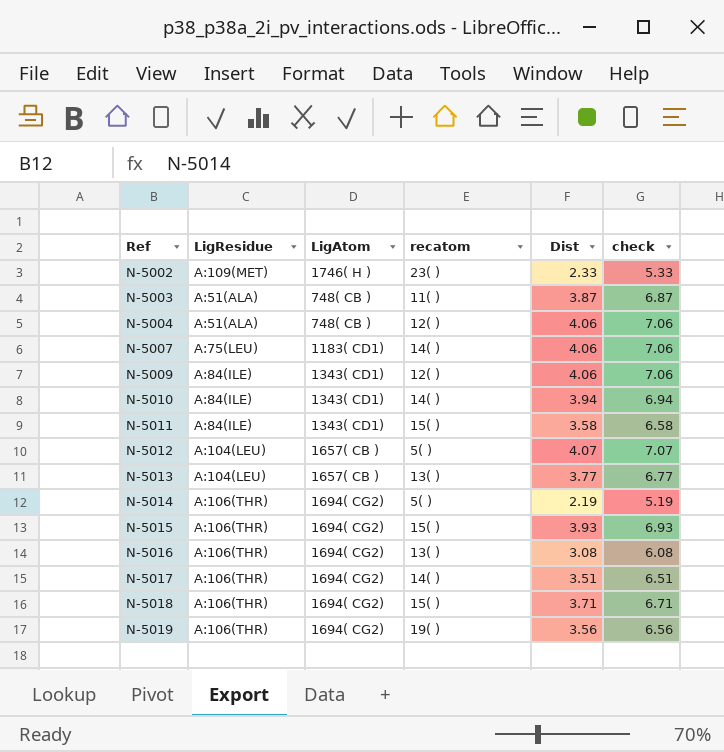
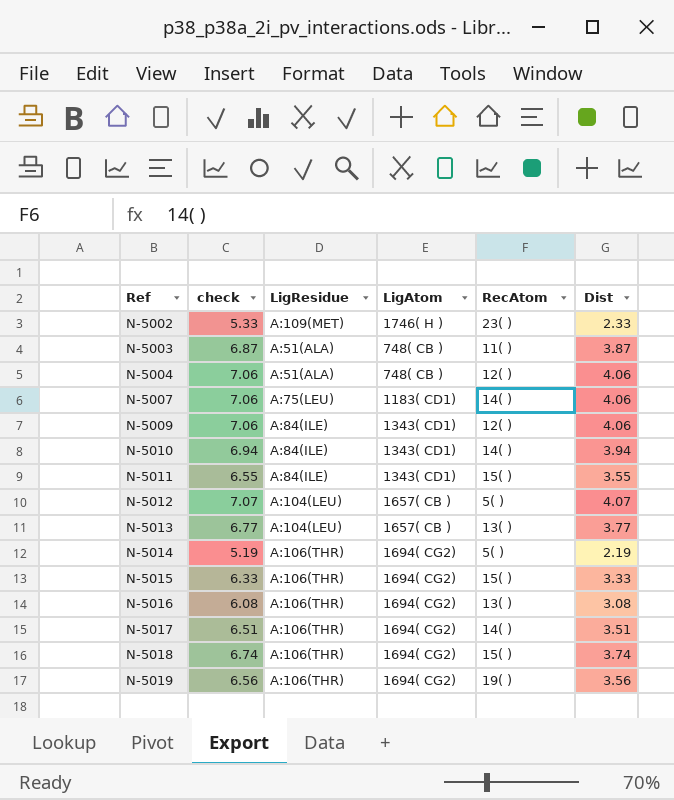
column check | position: 6 -> 2
column name: recatom -> RecAtom
N-5011 | check: 6.58 -> 6.55
N-5011 | Dist: 3.58 -> 3.55
N-5015 | check: 6.93 -> 6.33
N-5015 | Dist: 3.93 -> 3.33
N-5018 | check: 6.71 -> 6.74
N-5018 | Dist: 3.71 -> 3.74

